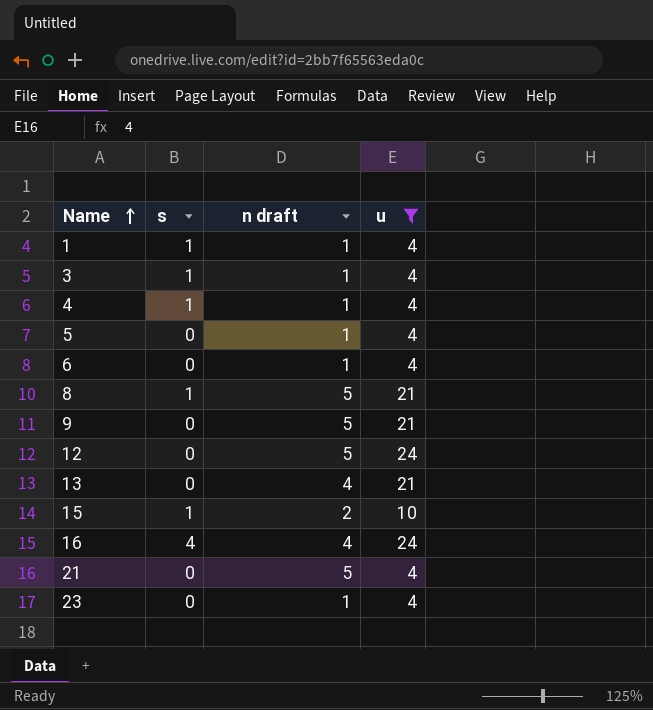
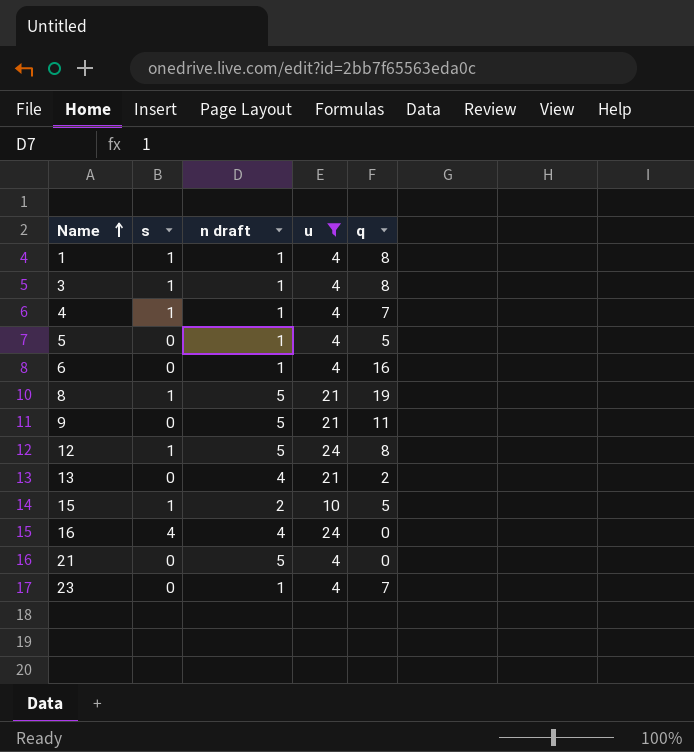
column q | position: none -> 5
12 | s: 0 -> 1

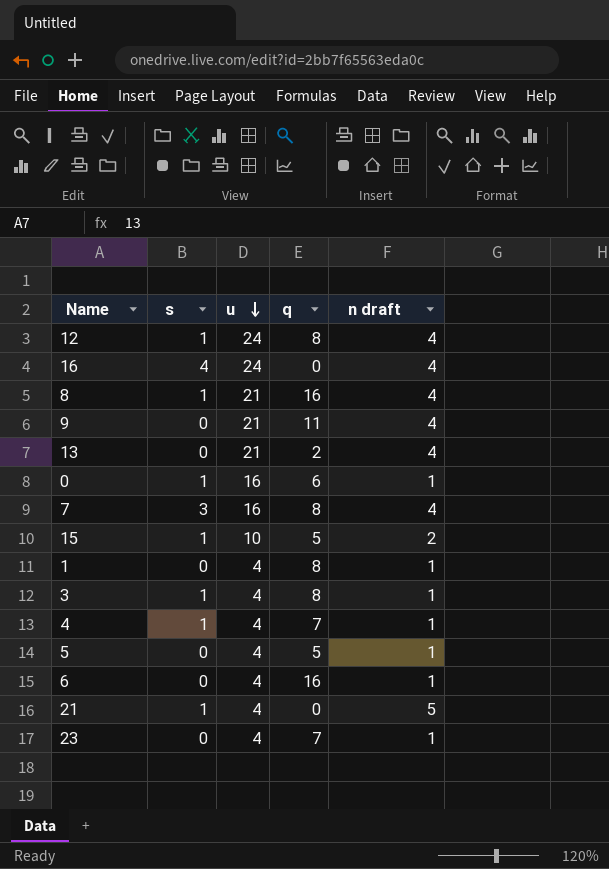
filter: u != 16 -> none
row order: Name ascending -> u descending
column n draft | position: 3 -> 5
12 | n draft: 5 -> 4
8 | q: 19 -> 16
8 | n draft: 5 -> 4
9 | n draft: 5 -> 4
1 | s: 1 -> 0
21 | s: 0 -> 1

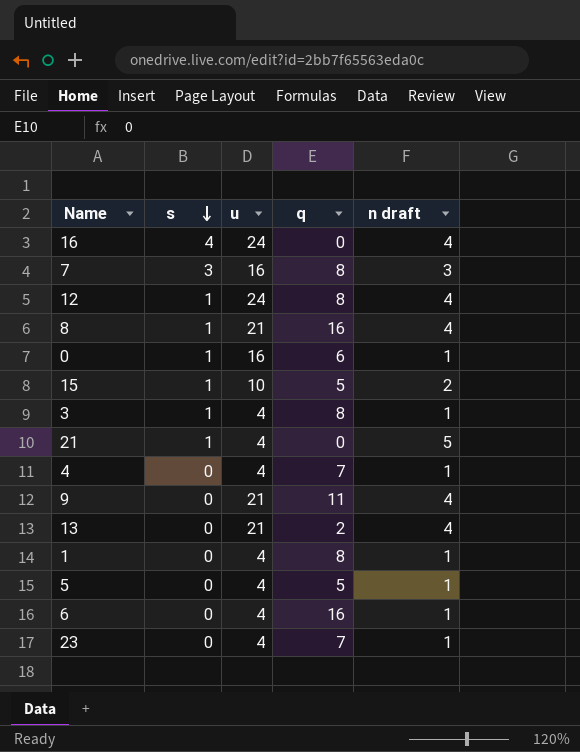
row order: u descending -> s descending
7 | n draft: 4 -> 3
4 | s: 1 -> 0

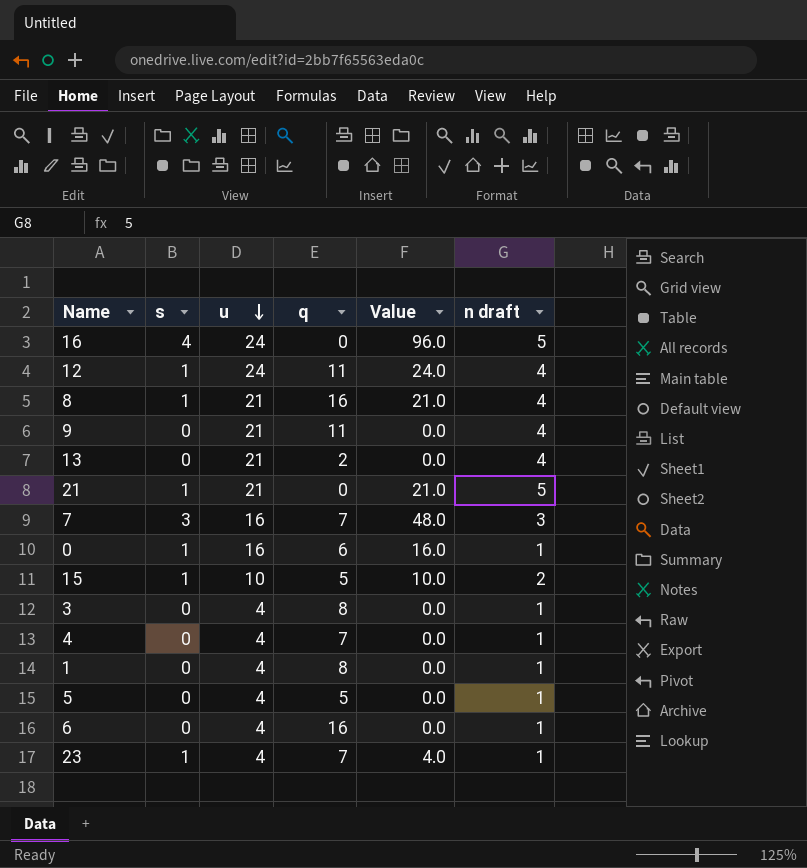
row order: s descending -> u descending
column Value | formula: none -> [s] * [u]
16 | n draft: 4 -> 5
12 | q: 8 -> 11
21 | u: 4 -> 21
7 | q: 8 -> 7
3 | s: 1 -> 0
23 | s: 0 -> 1

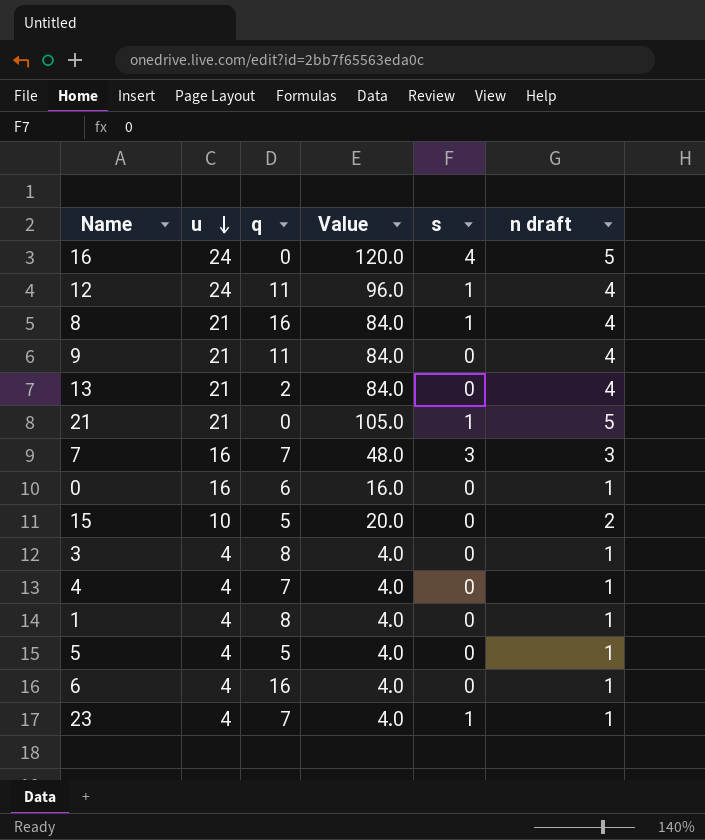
column Value | formula: [s] * [u] -> [u] * [n draft]
column s | position: 2 -> 5
0 | s: 1 -> 0
15 | s: 1 -> 0

